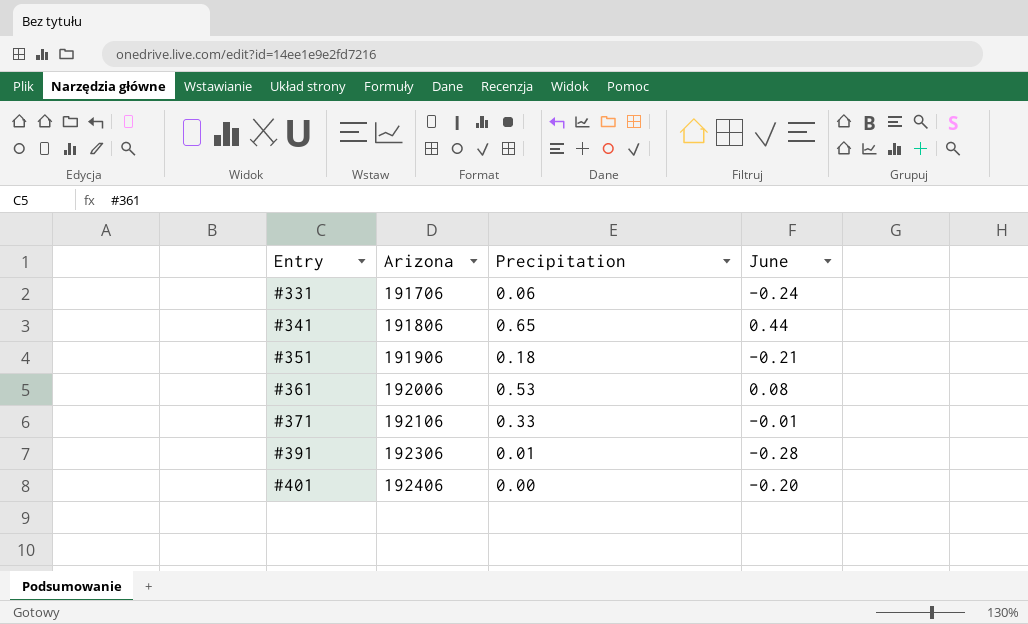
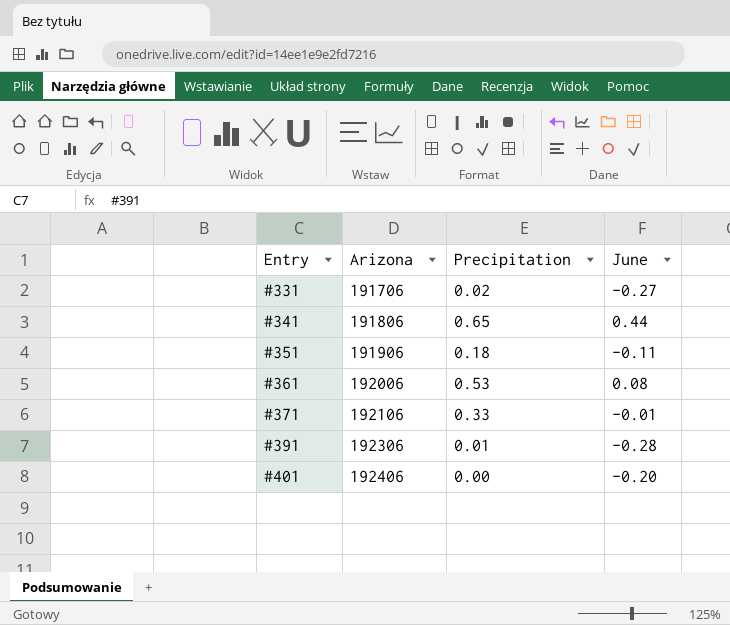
#331 | Precipitation: 0.06 -> 0.02
#331 | June: -0.24 -> -0.27
#351 | June: -0.21 -> -0.11

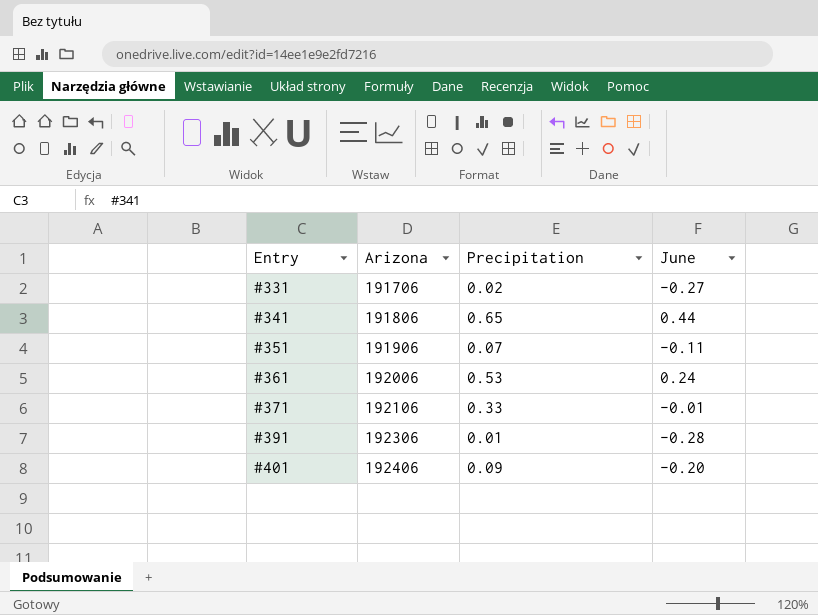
#351 | Precipitation: 0.18 -> 0.07
#361 | June: 0.08 -> 0.24
#401 | Precipitation: 0.00 -> 0.09

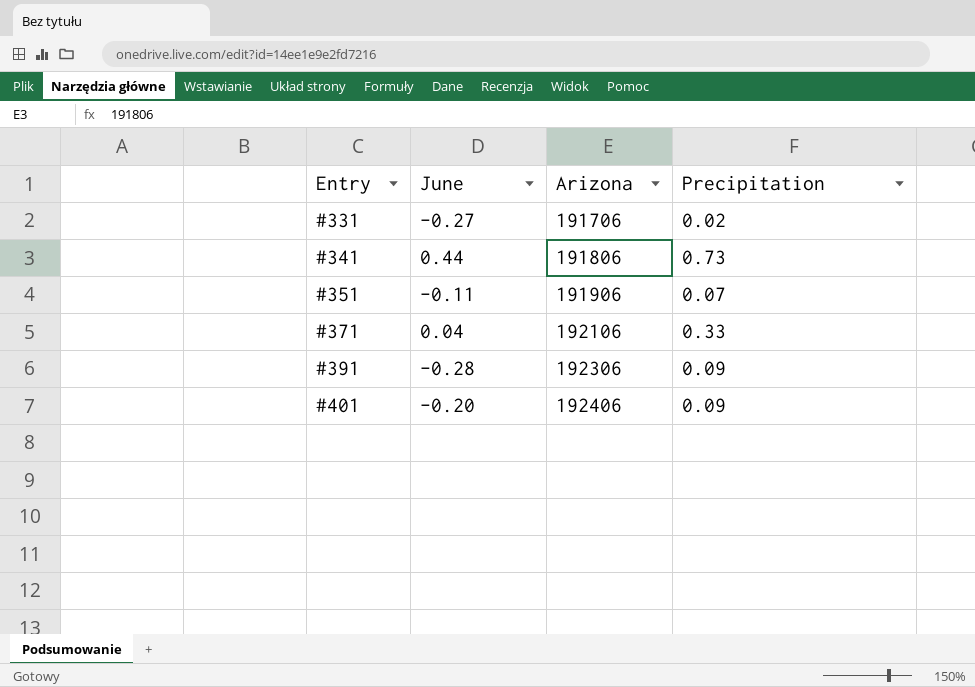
column June | position: 4 -> 2
row #361: 192006 | 0.53 | 0.24 -> none
#341 | Precipitation: 0.65 -> 0.73
#371 | June: -0.01 -> 0.04
#391 | Precipitation: 0.01 -> 0.09

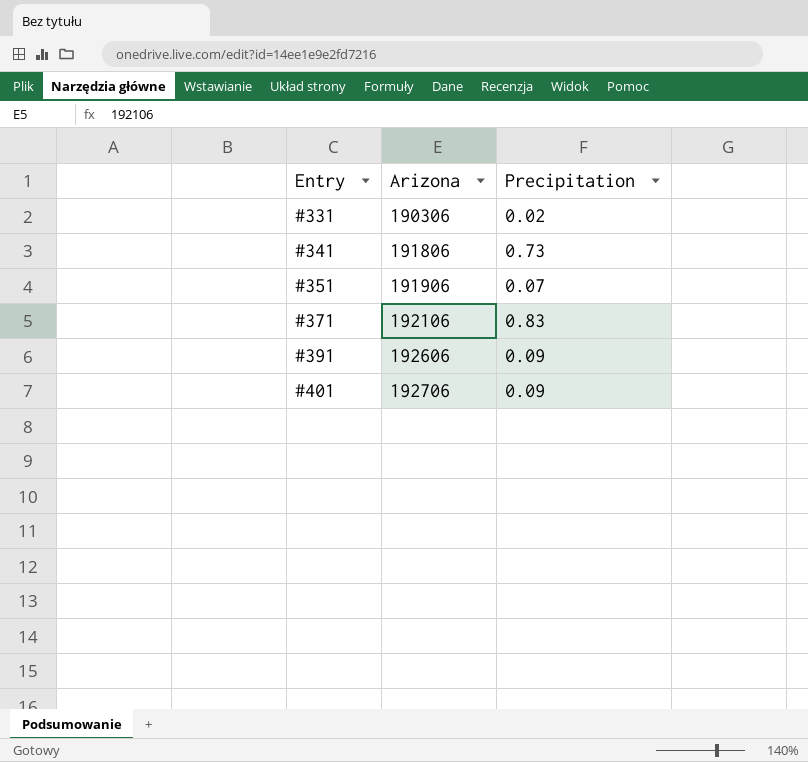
column June | position: 2 -> none
#331 | Arizona: 191706 -> 190306
#371 | Precipitation: 0.33 -> 0.83
#391 | Arizona: 192306 -> 192606
#401 | Arizona: 192406 -> 192706

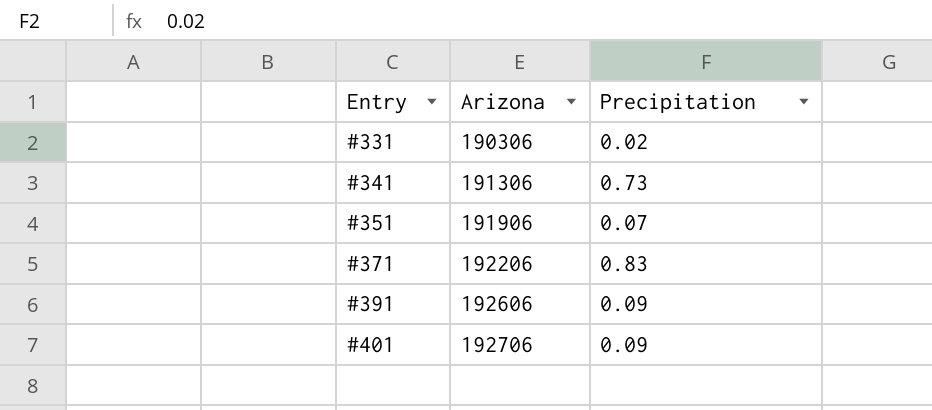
#341 | Arizona: 191806 -> 191306
#371 | Arizona: 192106 -> 192206

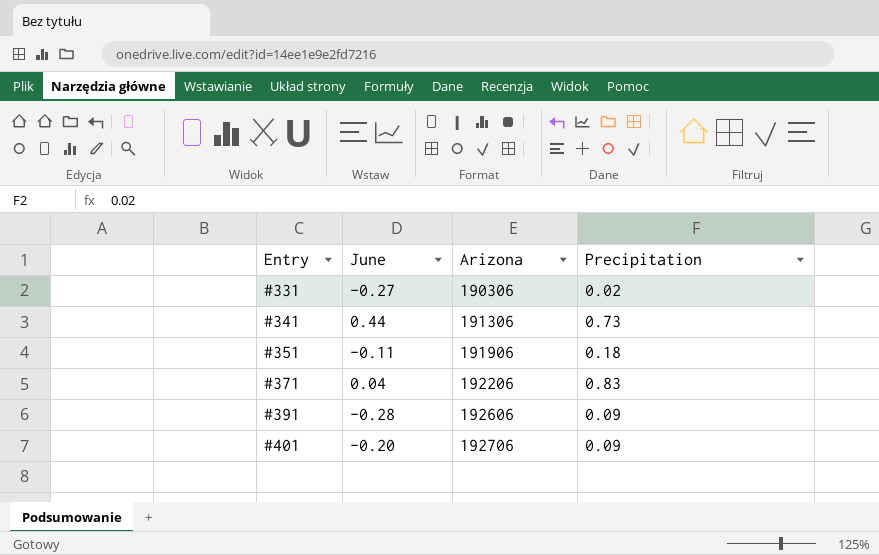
column June | position: none -> 2
#351 | Precipitation: 0.07 -> 0.18

